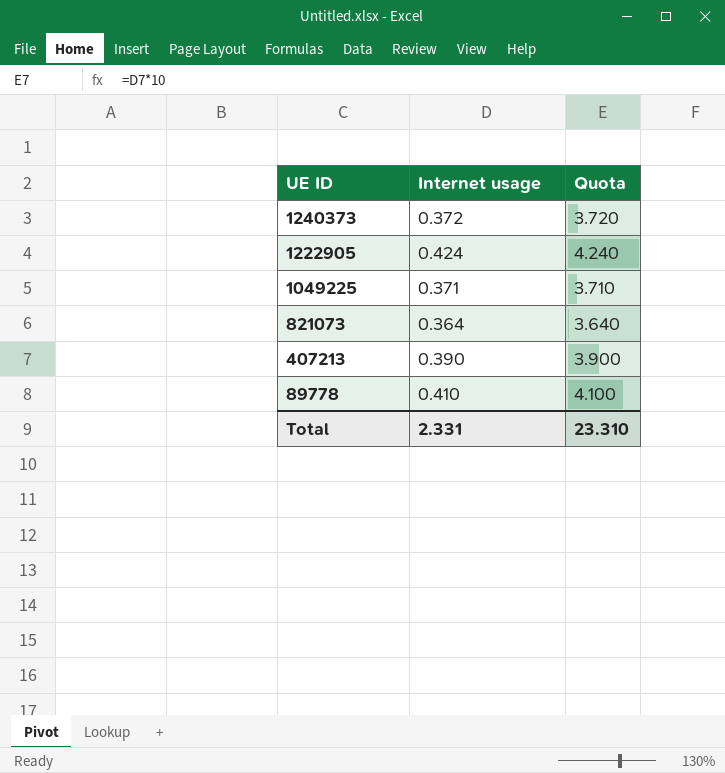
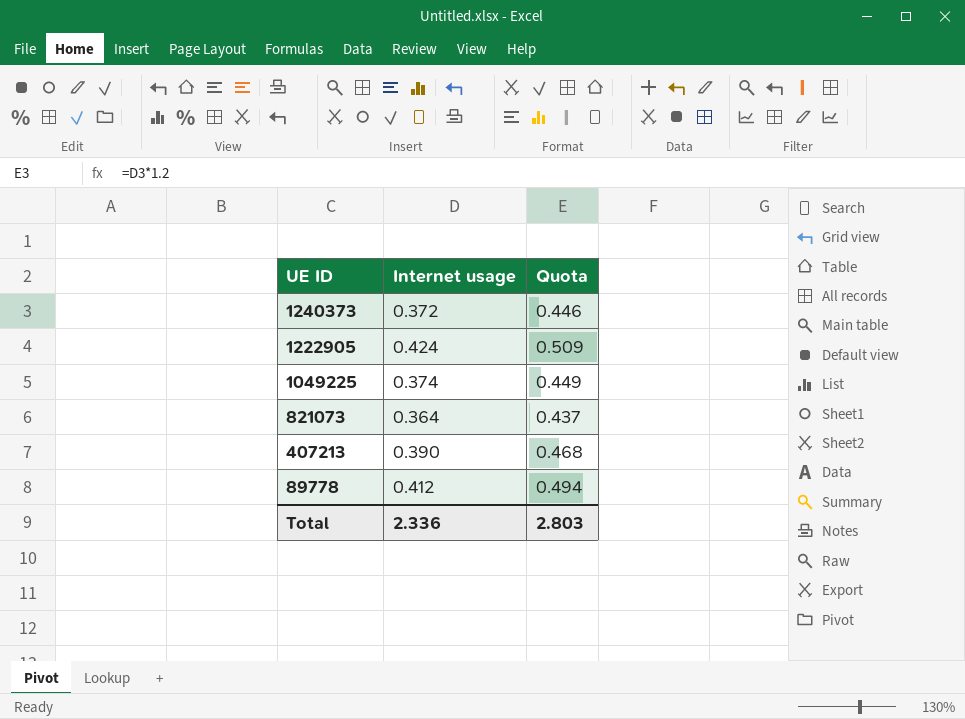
column Quota | formula: [Internet usage] * 10 -> [Internet usage] * 1.2
1049225 | Internet usage: 0.371 -> 0.374
89778 | Internet usage: 0.410 -> 0.412
Total | Internet usage: 2.331 -> 2.336
Total | Quota: 23.310 -> 2.803

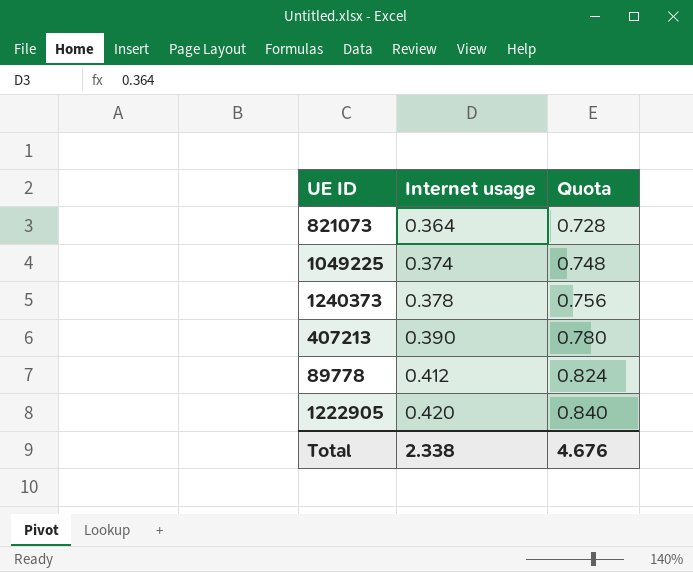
row order: UE ID descending -> Internet usage ascending
column Quota | formula: [Internet usage] * 1.2 -> [Internet usage] * 2
1240373 | Internet usage: 0.372 -> 0.378
1222905 | Internet usage: 0.424 -> 0.420
Total | Internet usage: 2.336 -> 2.338
Total | Quota: 2.803 -> 4.676

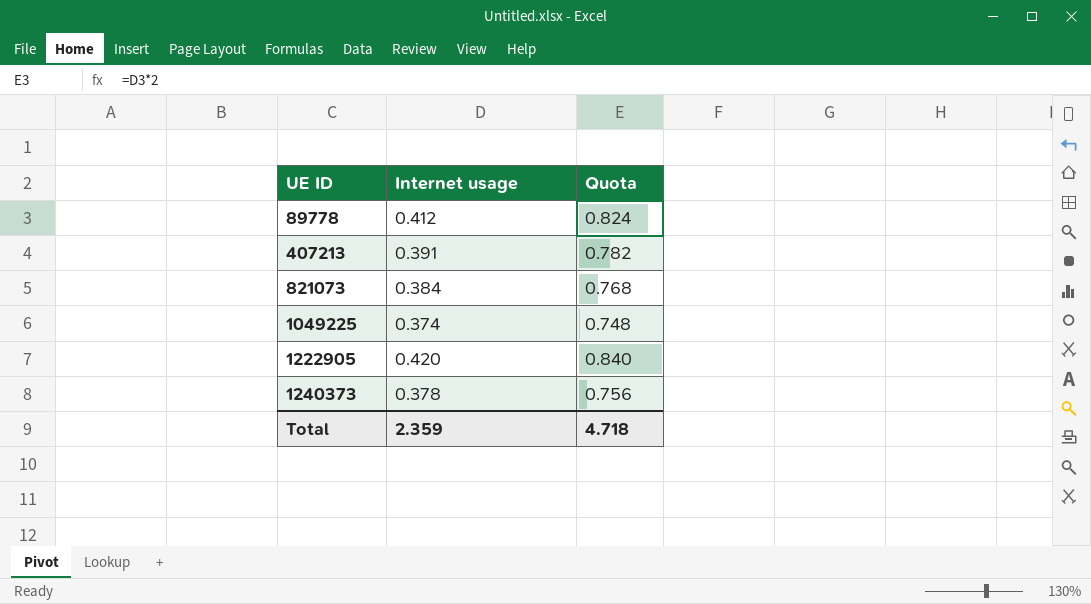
row order: Internet usage ascending -> UE ID ascending
407213 | Internet usage: 0.390 -> 0.391
407213 | Quota: 0.780 -> 0.782
821073 | Internet usage: 0.364 -> 0.384
821073 | Quota: 0.728 -> 0.768
Total | Internet usage: 2.338 -> 2.359
Total | Quota: 4.676 -> 4.718

